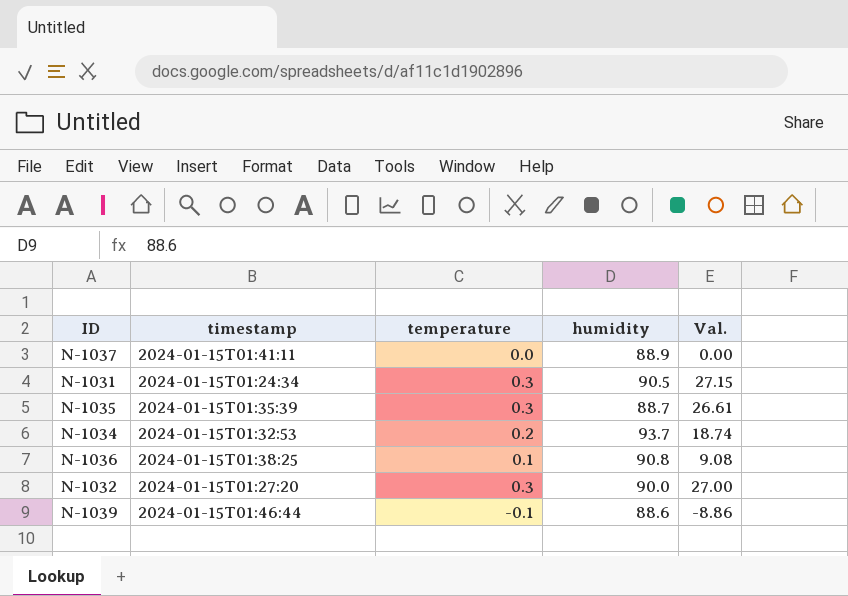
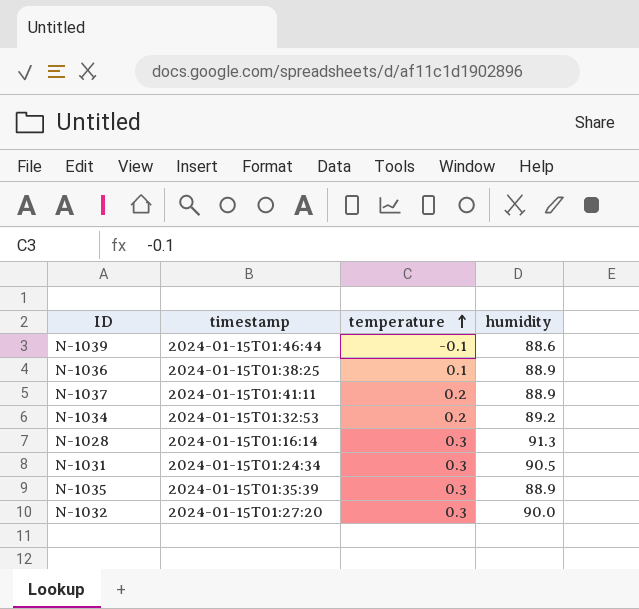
row order: none -> temperature ascending
column Val. | formula: [temperature] * [humidity] -> none
N-1036 | humidity: 90.8 -> 88.9
N-1037 | temperature: 0.0 -> 0.2
N-1034 | humidity: 93.7 -> 89.2
row N-1028: none -> 2024-01-15T01:16:14 | 0.3 | 91.3
N-1035 | humidity: 88.7 -> 88.9

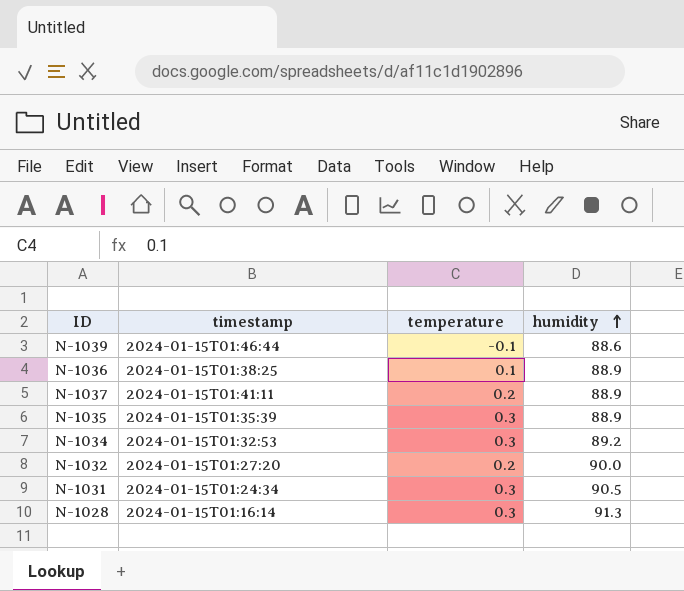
row order: temperature ascending -> humidity ascending
N-1034 | temperature: 0.2 -> 0.3
N-1032 | temperature: 0.3 -> 0.2

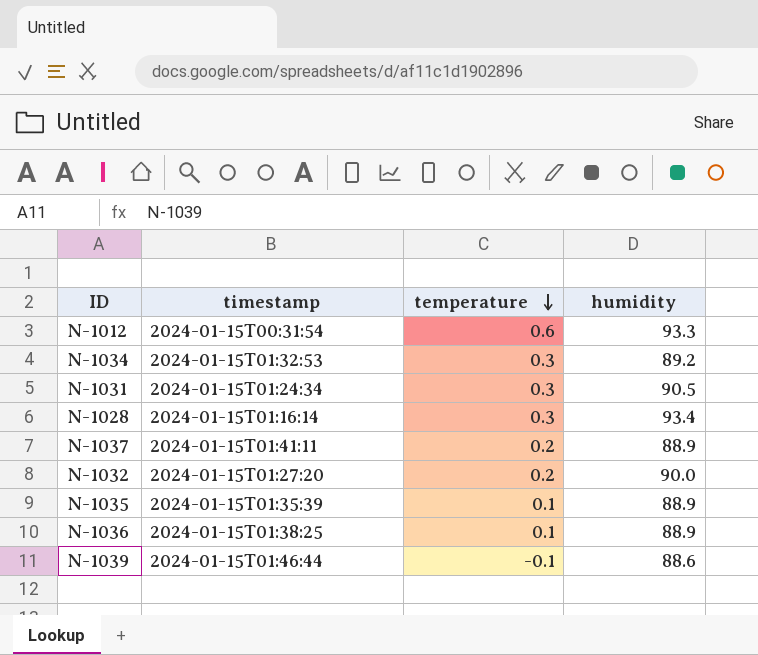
row order: humidity ascending -> temperature descending
row N-1012: none -> 2024-01-15T00:31:54 | 0.6 | 93.3
N-1028 | humidity: 91.3 -> 93.4
N-1035 | temperature: 0.3 -> 0.1

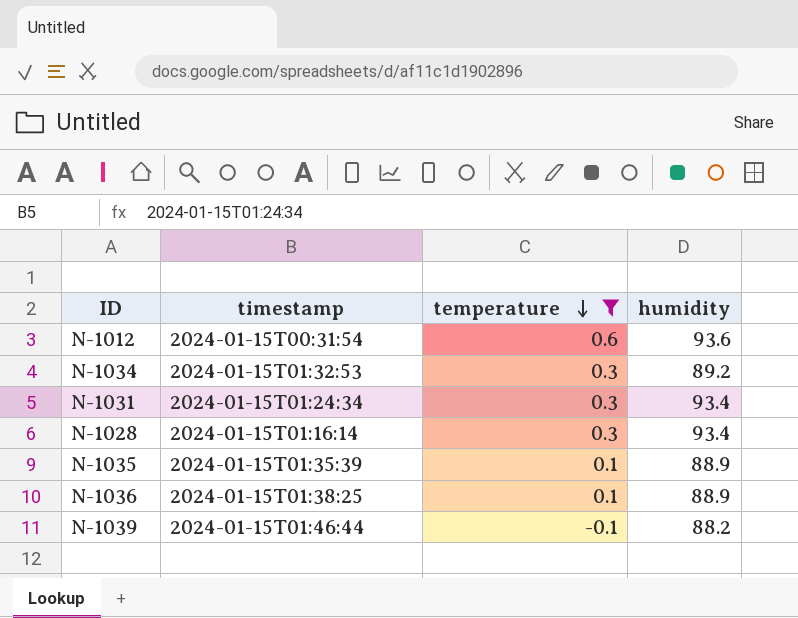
filter: none -> temperature != 0.2
N-1012 | humidity: 93.3 -> 93.6
N-1031 | humidity: 90.5 -> 93.4
N-1039 | humidity: 88.6 -> 88.2

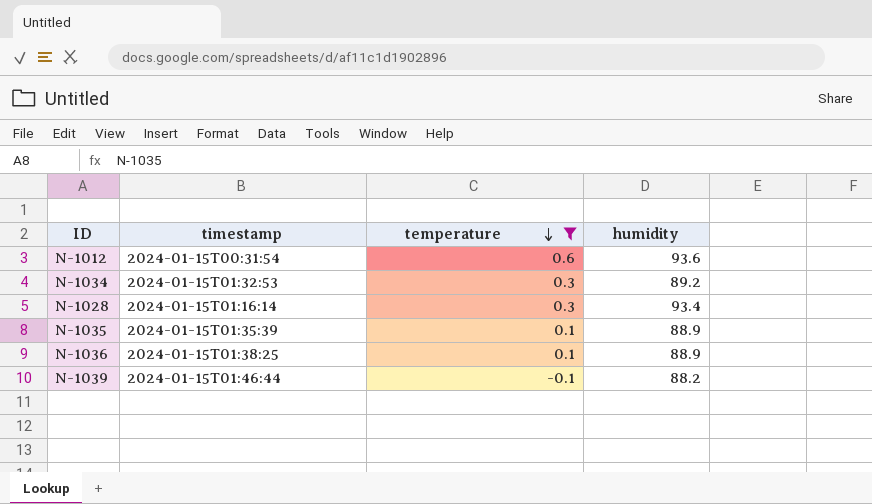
row N-1031: 2024-01-15T01:24:34 | 0.3 | 93.4 -> none

